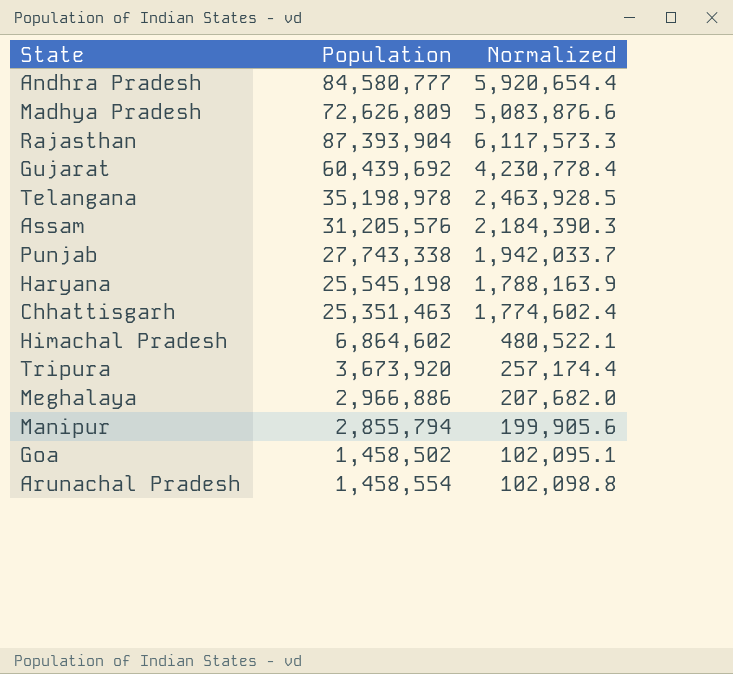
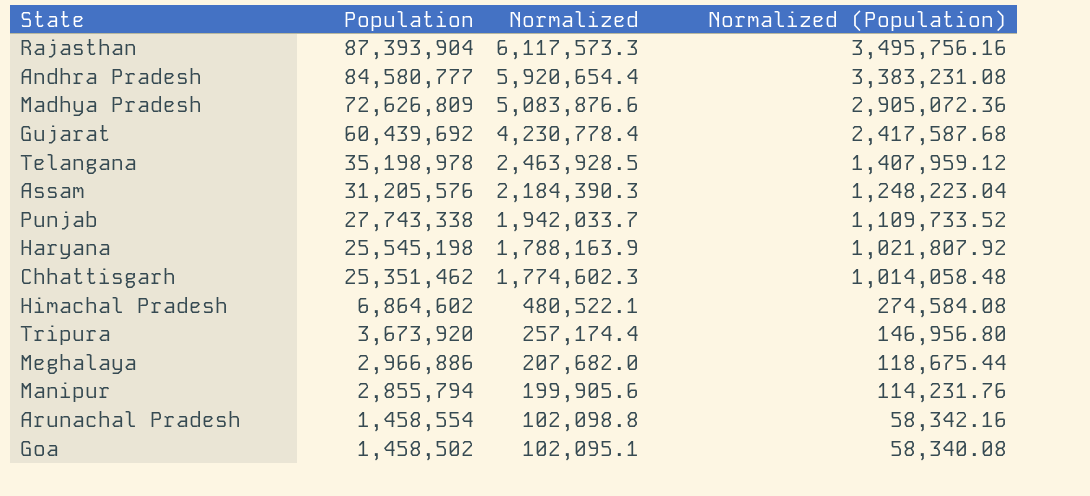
row order: none -> Population descending
column Normalized (Population) | formula: none -> [Population] * 0.04
Chhattisgarh | Population: 25,351,463 -> 25,351,462
Chhattisgarh | Normalized: 1,774,602.4 -> 1,774,602.3

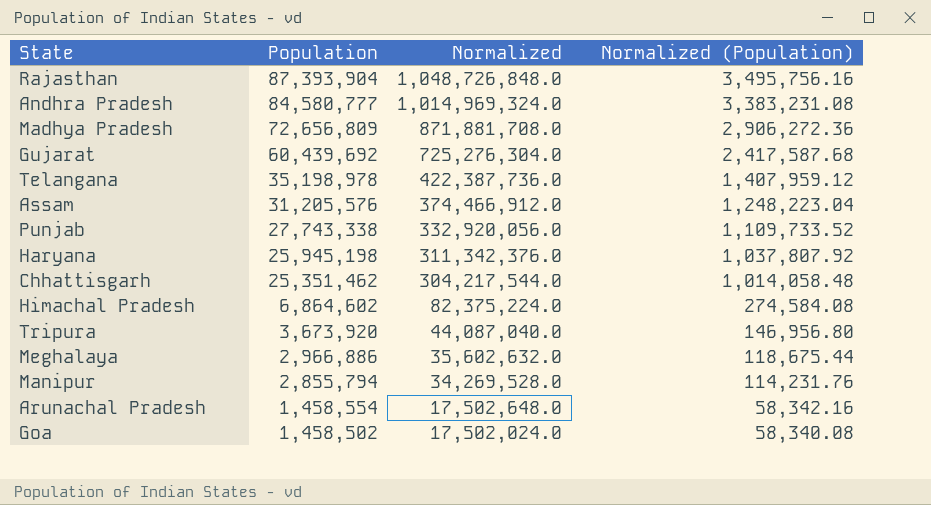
column Normalized | formula: [Population] * 0.07 -> [Population] * 12
Madhya Pradesh | Population: 72,626,809 -> 72,656,809
Madhya Pradesh | Normalized (Population): 2,905,072.36 -> 2,906,272.36
Haryana | Population: 25,545,198 -> 25,945,198
Haryana | Normalized (Population): 1,021,807.92 -> 1,037,807.92

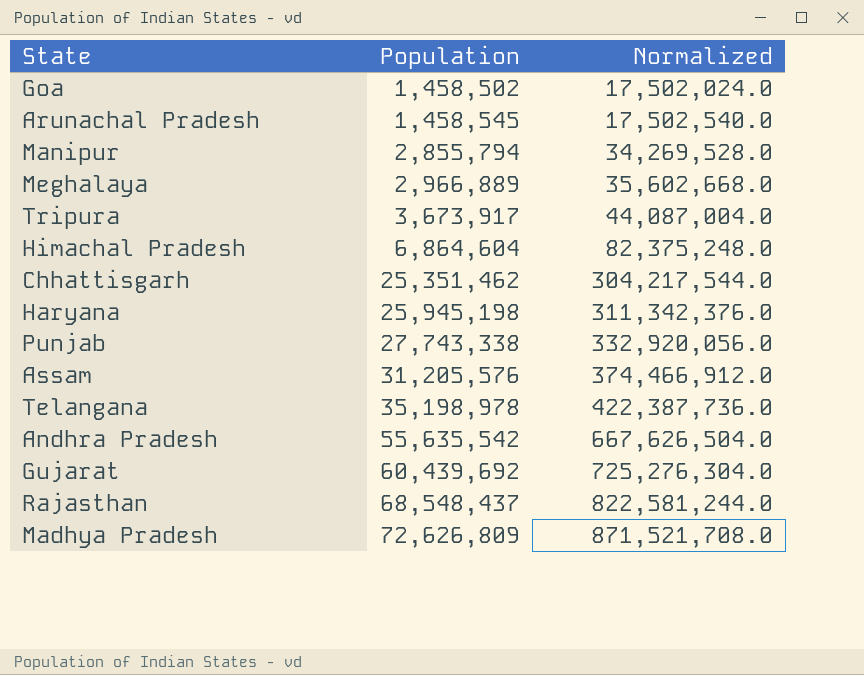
row order: Population descending -> Population ascending
column Normalized (Population) | formula: [Population] * 0.04 -> none
Arunachal Pradesh | Population: 1,458,554 -> 1,458,545
Arunachal Pradesh | Normalized: 17,502,648.0 -> 17,502,540.0
Meghalaya | Population: 2,966,886 -> 2,966,889
Meghalaya | Normalized: 35,602,632.0 -> 35,602,668.0
Tripura | Population: 3,673,920 -> 3,673,917
Tripura | Normalized: 44,087,040.0 -> 44,087,004.0
Himachal Pradesh | Population: 6,864,602 -> 6,864,604
Himachal Pradesh | Normalized: 82,375,224.0 -> 82,375,248.0
Andhra Pradesh | Population: 84,580,777 -> 55,635,542
Andhra Pradesh | Normalized: 1,014,969,324.0 -> 667,626,504.0
Rajasthan | Population: 87,393,904 -> 68,548,437
Rajasthan | Normalized: 1,048,726,848.0 -> 822,581,244.0
Madhya Pradesh | Population: 72,656,809 -> 72,626,809
Madhya Pradesh | Normalized: 871,881,708.0 -> 871,521,708.0

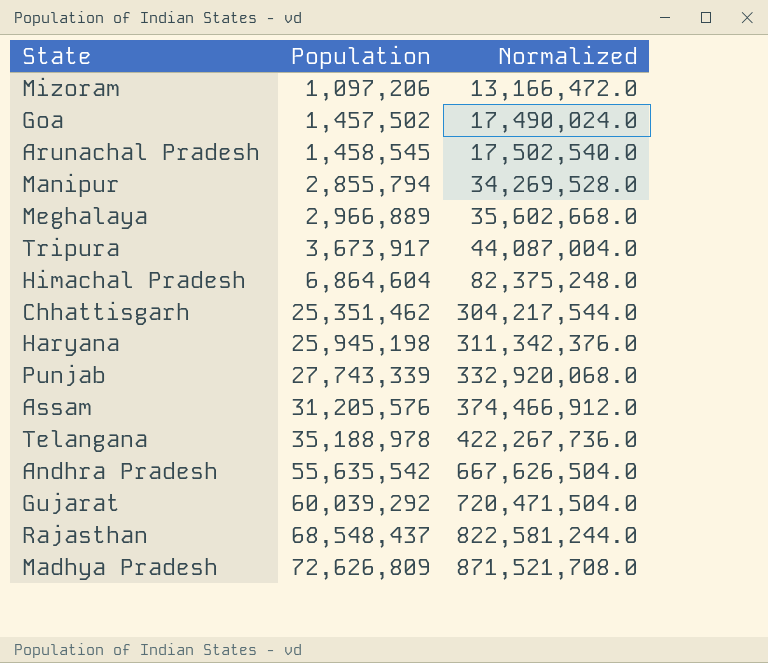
row Mizoram: none -> 1,097,206 | 13,166,472.0
Goa | Population: 1,458,502 -> 1,457,502
Goa | Normalized: 17,502,024.0 -> 17,490,024.0
Punjab | Population: 27,743,338 -> 27,743,339
Punjab | Normalized: 332,920,056.0 -> 332,920,068.0
Telangana | Population: 35,198,978 -> 35,188,978
Telangana | Normalized: 422,387,736.0 -> 422,267,736.0
Gujarat | Population: 60,439,692 -> 60,039,292
Gujarat | Normalized: 725,276,304.0 -> 720,471,504.0

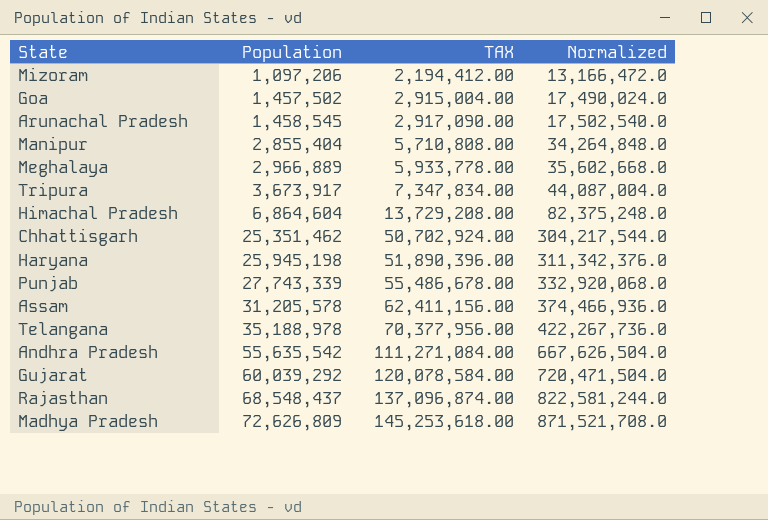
column TAX | formula: none -> [Population] * 2
Manipur | Population: 2,855,794 -> 2,855,404
Manipur | Normalized: 34,269,528.0 -> 34,264,848.0
Assam | Population: 31,205,576 -> 31,205,578
Assam | Normalized: 374,466,912.0 -> 374,466,936.0

